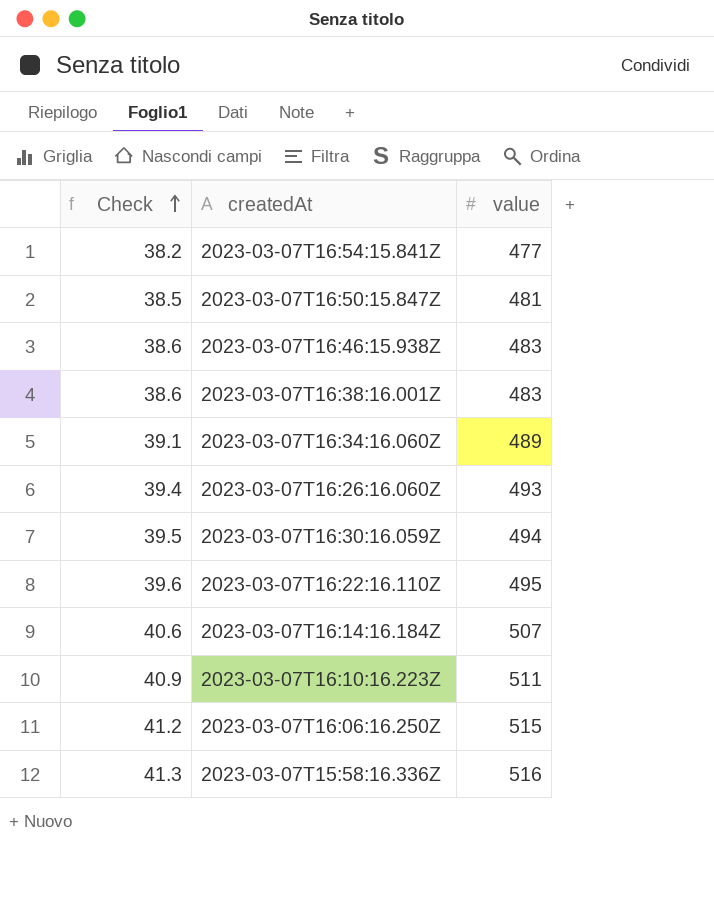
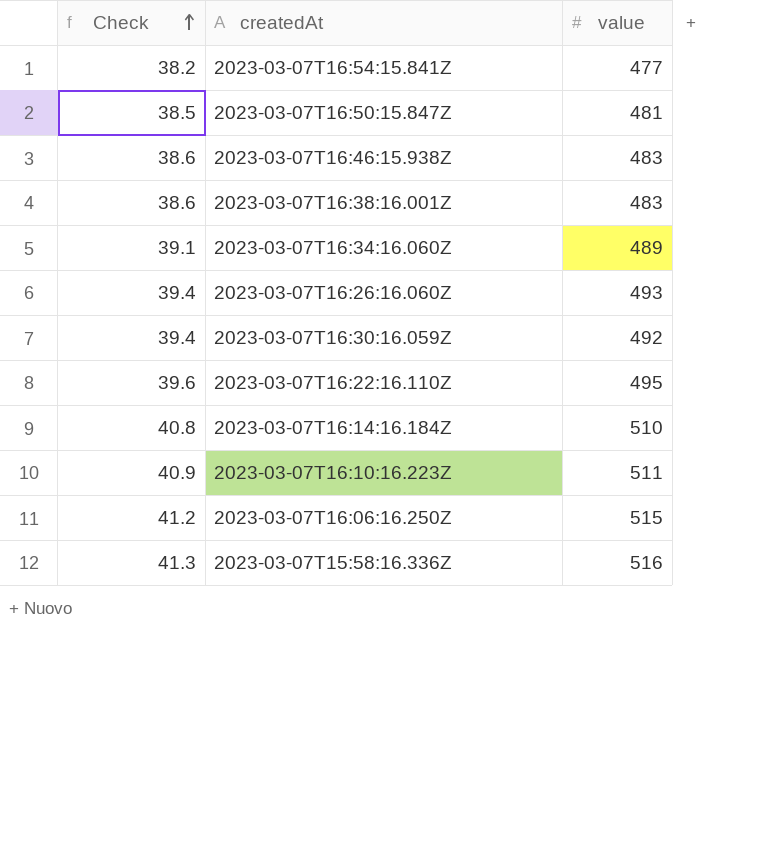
2023-03-07T16:30:16.059Z | Check: 39.5 -> 39.4
2023-03-07T16:30:16.059Z | value: 494 -> 492
2023-03-07T16:14:16.184Z | Check: 40.6 -> 40.8
2023-03-07T16:14:16.184Z | value: 507 -> 510

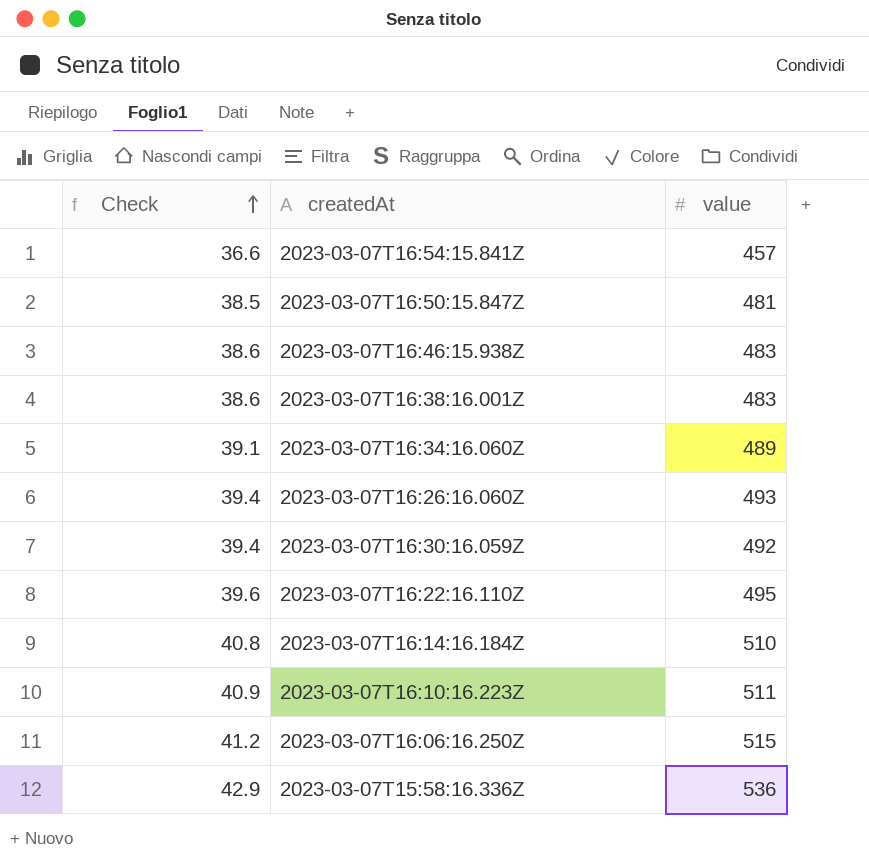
2023-03-07T16:54:15.841Z | Check: 38.2 -> 36.6
2023-03-07T16:54:15.841Z | value: 477 -> 457
2023-03-07T15:58:16.336Z | Check: 41.3 -> 42.9
2023-03-07T15:58:16.336Z | value: 516 -> 536

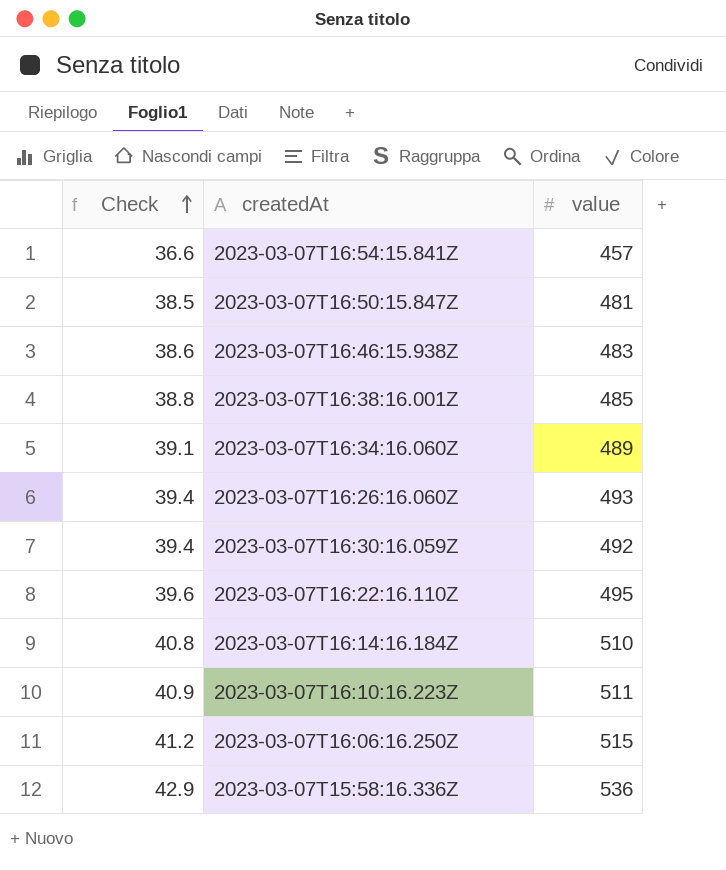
2023-03-07T16:38:16.001Z | Check: 38.6 -> 38.8
2023-03-07T16:38:16.001Z | value: 483 -> 485

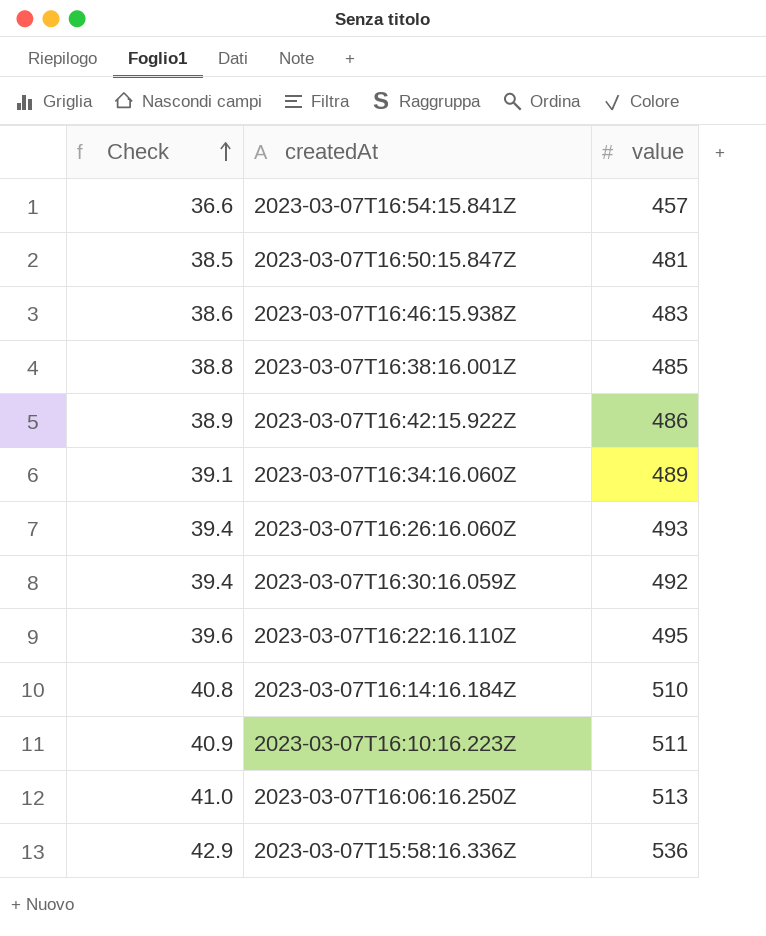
row 2023-03-07T16:42:15.922Z: none -> 38.9 | 486
2023-03-07T16:06:16.250Z | Check: 41.2 -> 41.0
2023-03-07T16:06:16.250Z | value: 515 -> 513

